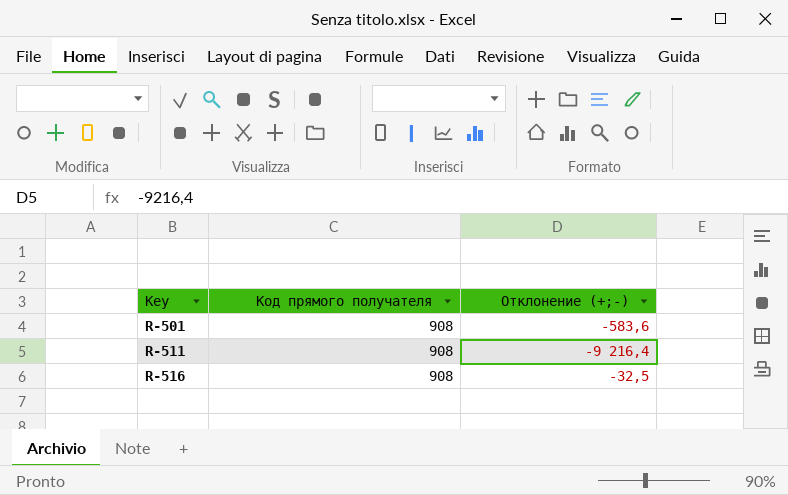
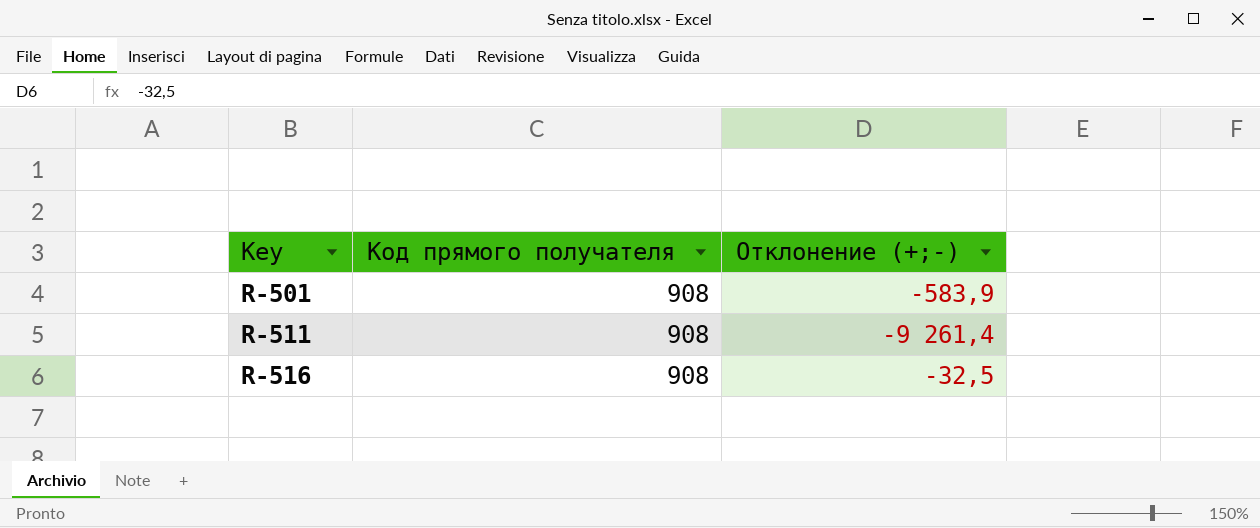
R-501 | Отклонение (+;-): -583,6 -> -583,9
R-511 | Отклонение (+;-): -9 216,4 -> -9 261,4

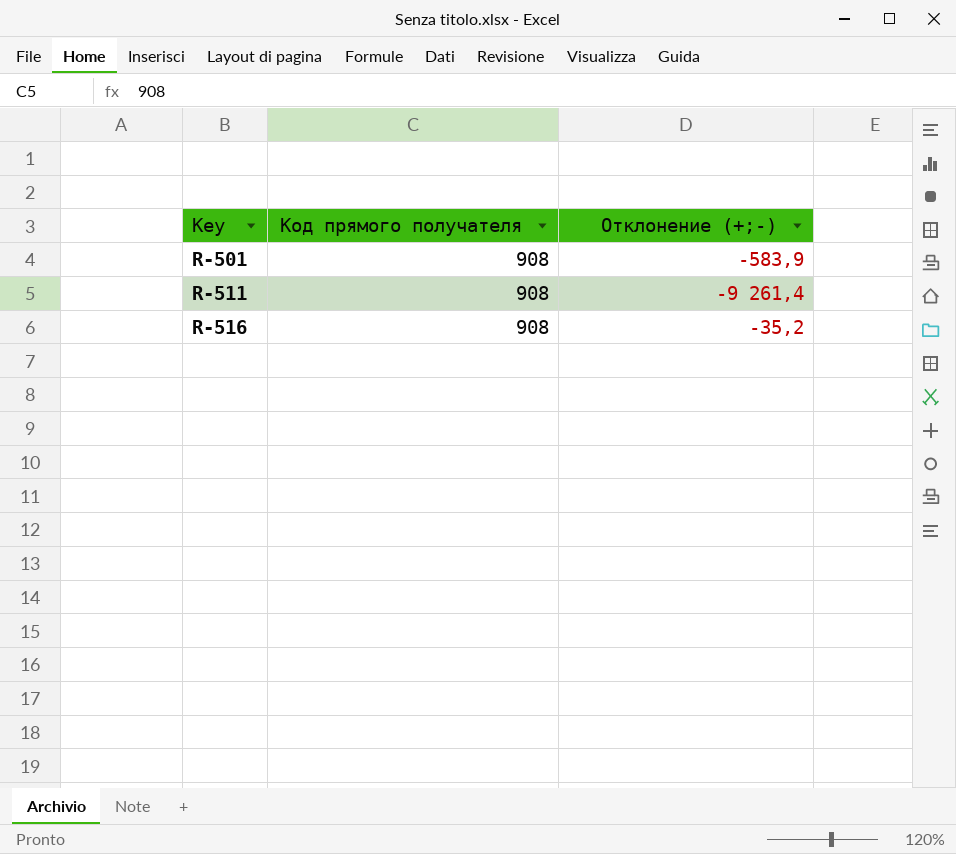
R-516 | Отклонение (+;-): -32,5 -> -35,2

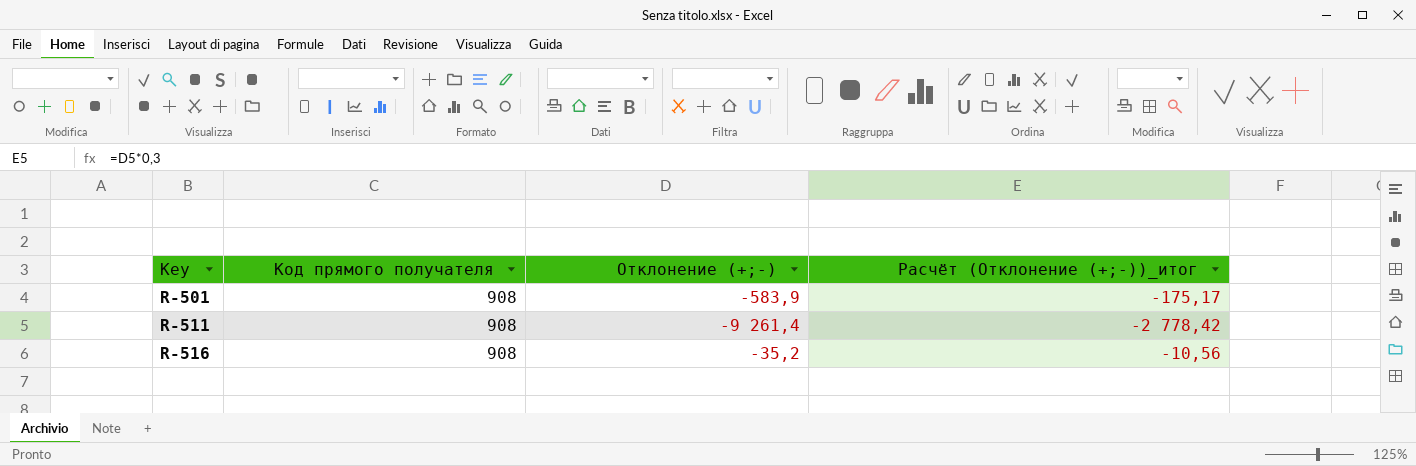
column Расчёт (Отклонение (+;-))_итог | formula: none -> [Отклонение (+;-)] * 0,3

